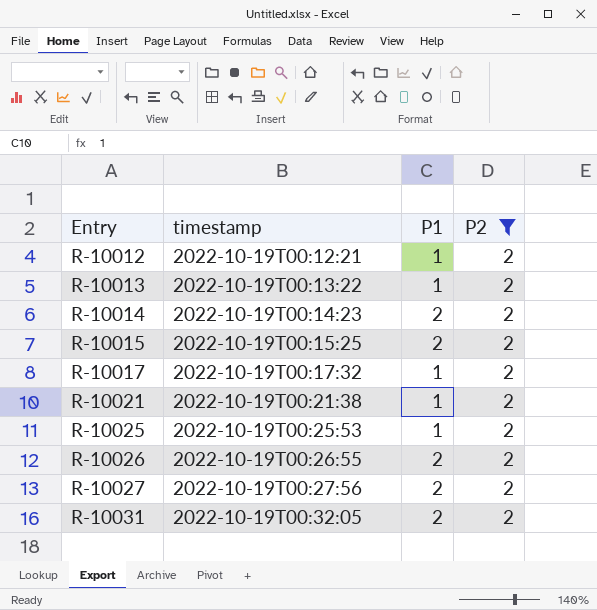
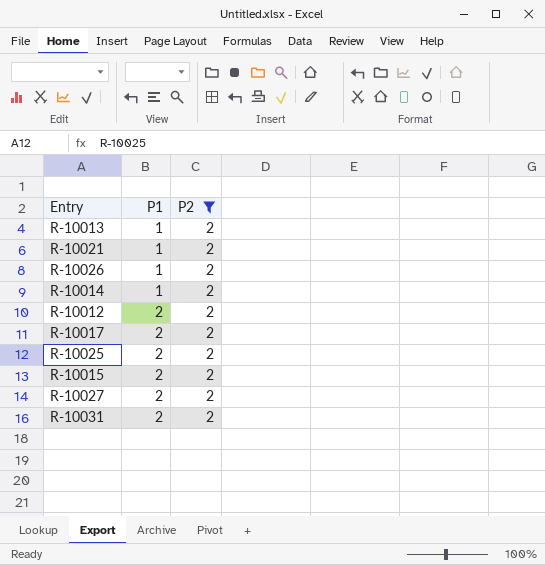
row order: Entry ascending -> P1 ascending
column timestamp | position: 2 -> none
R-10026 | P1: 2 -> 1
R-10014 | P1: 2 -> 1
R-10012 | P1: 1 -> 2
R-10017 | P1: 1 -> 2
R-10025 | P1: 1 -> 2

